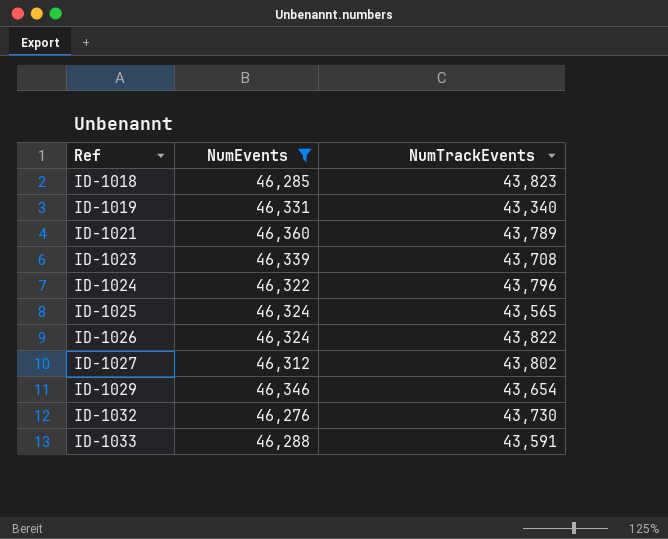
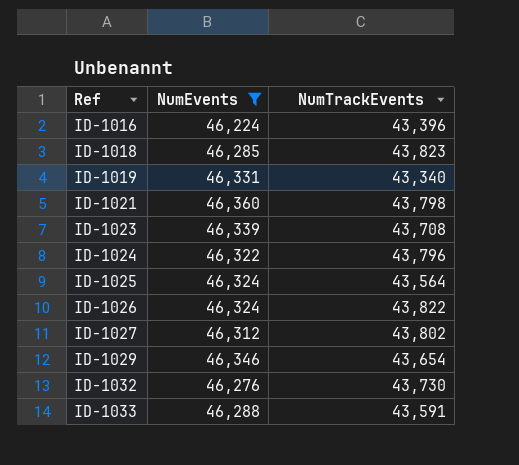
row ID-1016: none -> 46,224 | 43,396
ID-1021 | NumTrackEvents: 43,789 -> 43,798
ID-1025 | NumTrackEvents: 43,565 -> 43,564

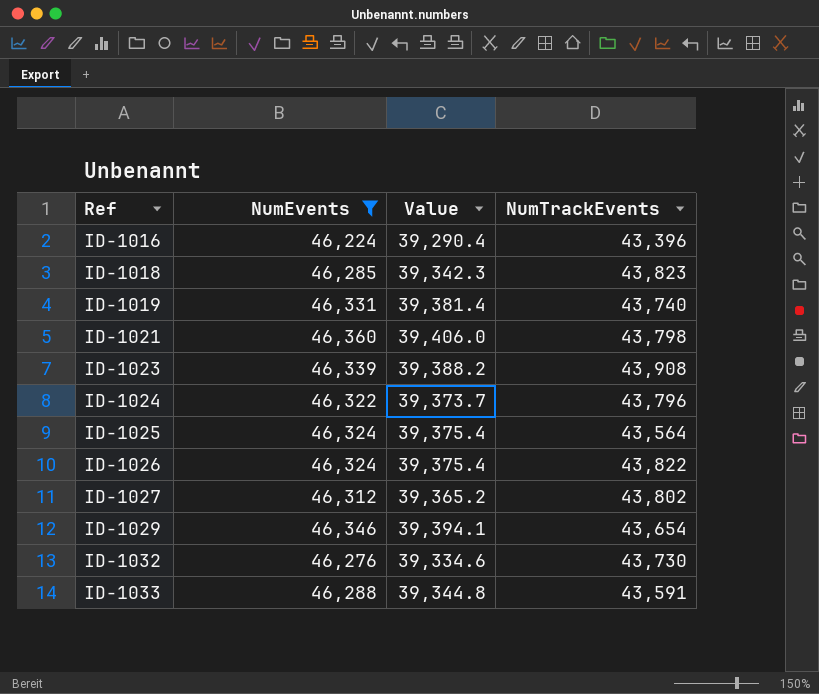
column Value | formula: none -> [NumEvents] * 0.85
ID-1019 | NumTrackEvents: 43,340 -> 43,740
ID-1023 | NumTrackEvents: 43,708 -> 43,908

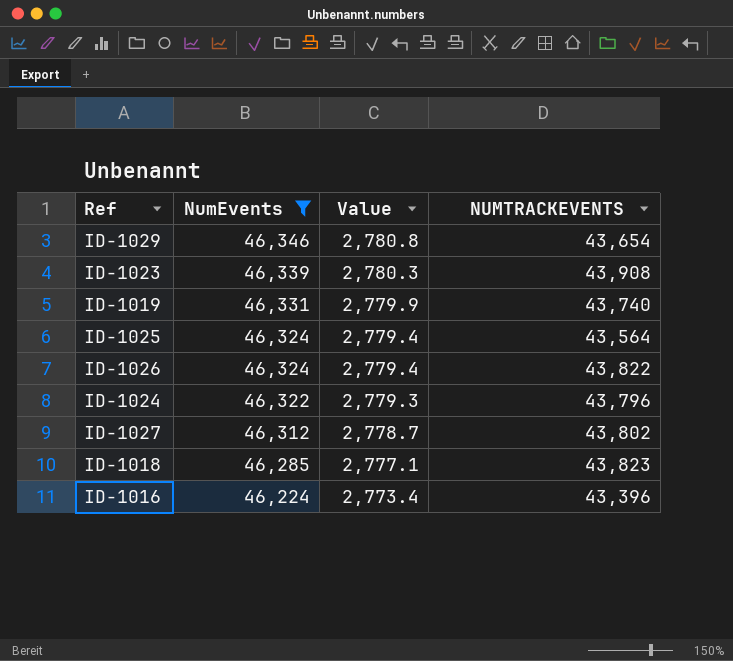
row order: Ref ascending -> NumEvents descending
column Value | formula: [NumEvents] * 0.85 -> [NumEvents] * 0.06
column name: NumTrackEvents -> NUMTRACKEVENTS
row ID-1021: 46,360 | 39,406.0 | 43,798 -> none
row ID-1032: 46,276 | 39,334.6 | 43,730 -> none
row ID-1033: 46,288 | 39,344.8 | 43,591 -> none

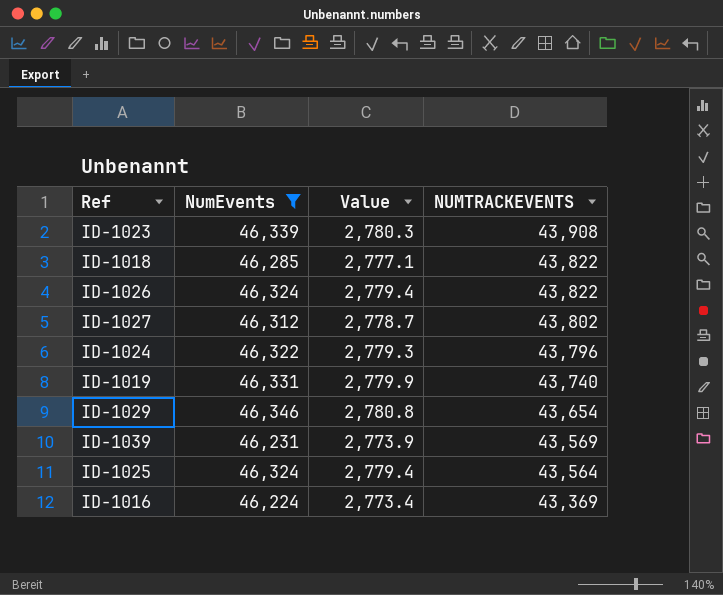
row order: NumEvents descending -> NUMTRACKEVENTS descending
ID-1018 | NUMTRACKEVENTS: 43,823 -> 43,822
row ID-1039: none -> 46,231 | 2,773.9 | 43,569
ID-1016 | NUMTRACKEVENTS: 43,396 -> 43,369

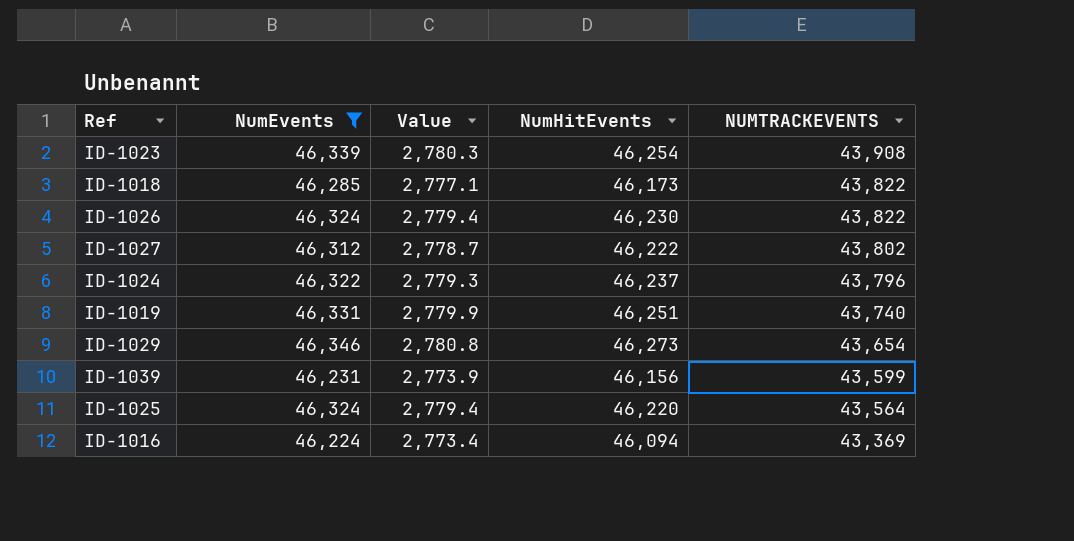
column NumHitEvents | position: none -> 4
ID-1039 | NUMTRACKEVENTS: 43,569 -> 43,599

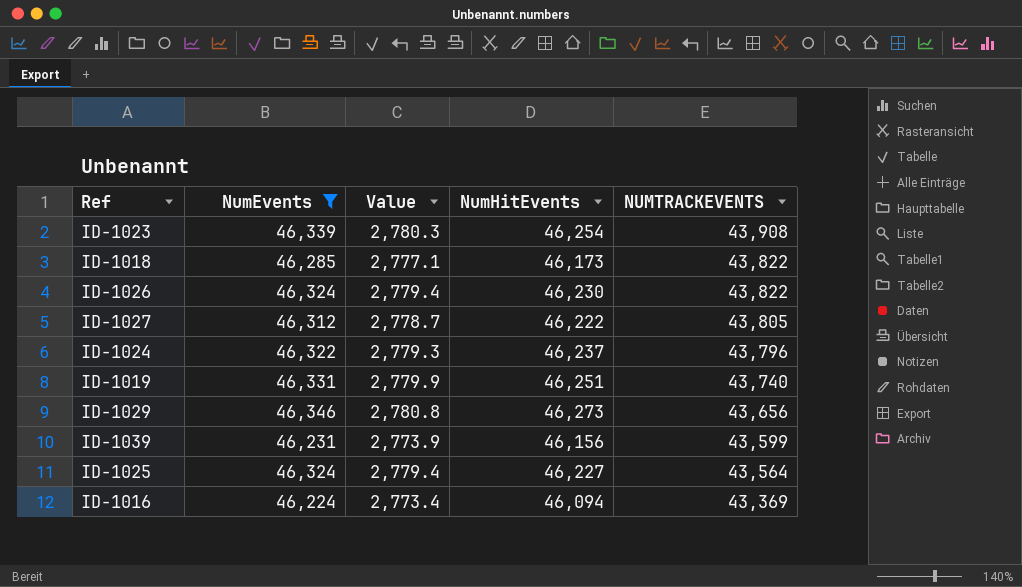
ID-1027 | NUMTRACKEVENTS: 43,802 -> 43,805
ID-1029 | NUMTRACKEVENTS: 43,654 -> 43,656
ID-1025 | NumHitEvents: 46,220 -> 46,227

